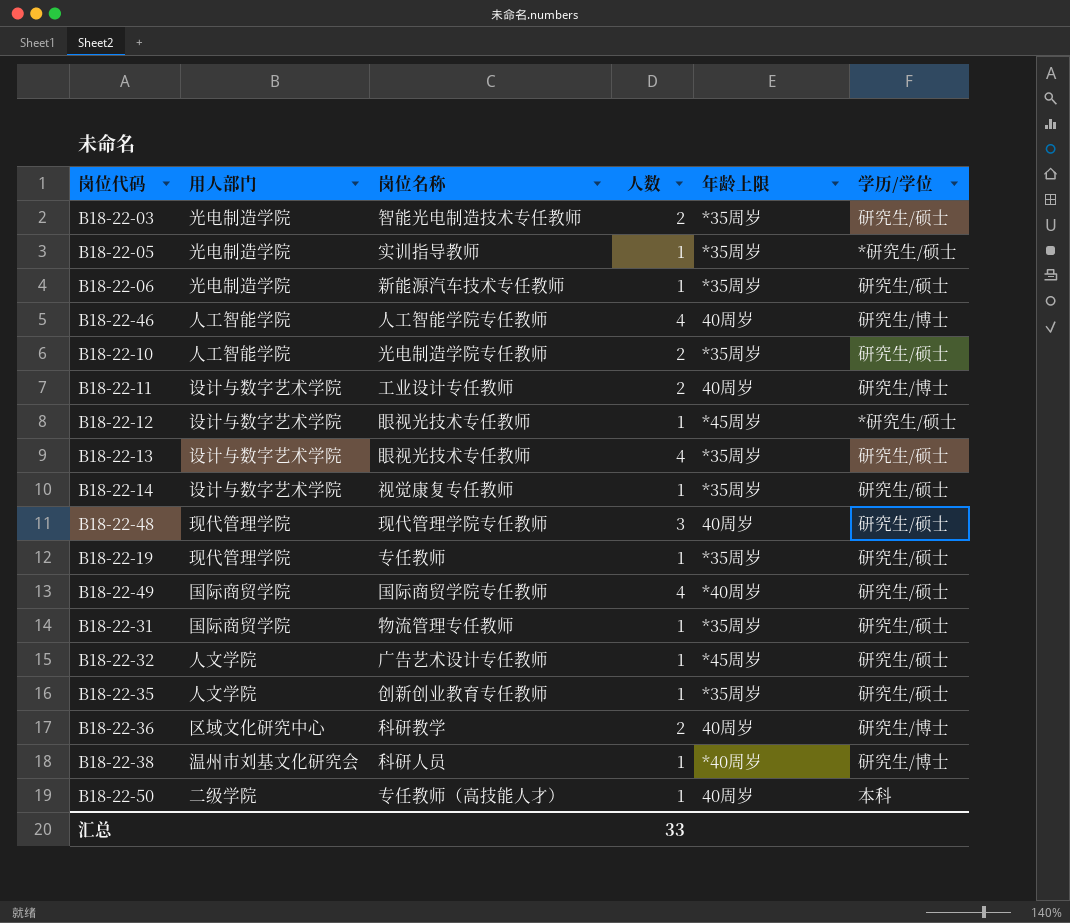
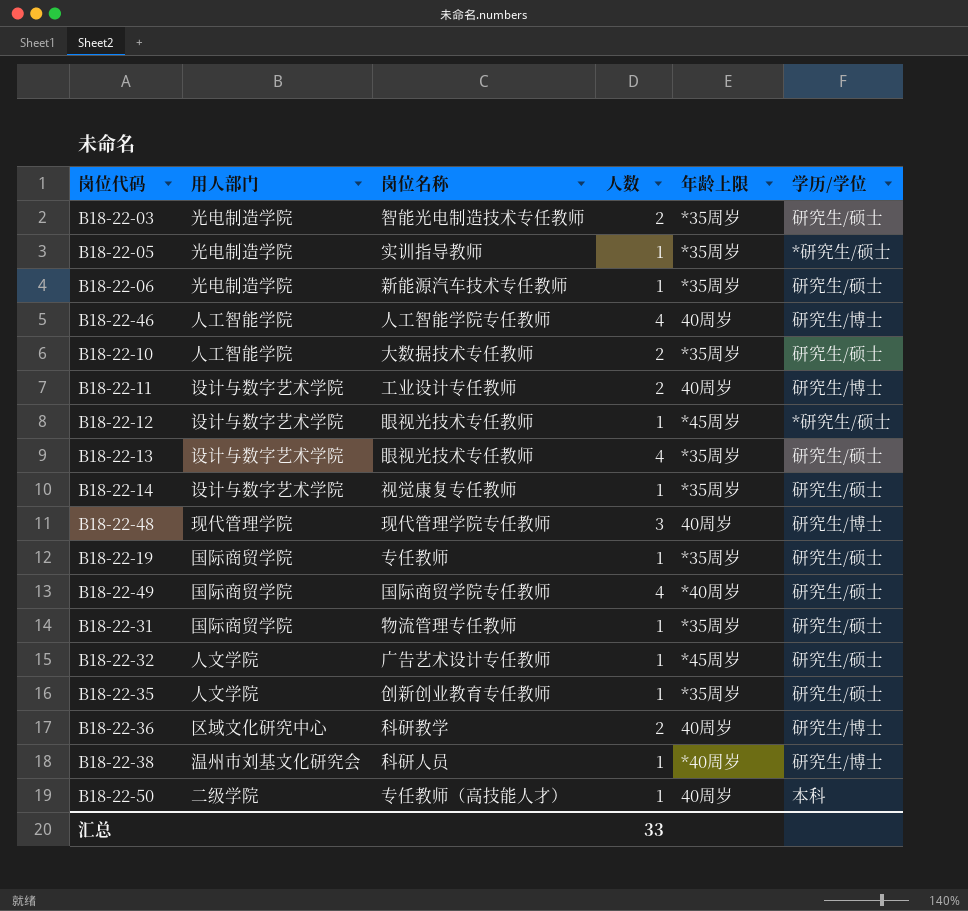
B18-22-10 | 岗位名称: 光电制造学院专任教师 -> 大数据技术专任教师
B18-22-48 | 学历/学位: 研究生/硕士 -> 研究生/博士
B18-22-19 | 用人部门: 现代管理学院 -> 国际商贸学院

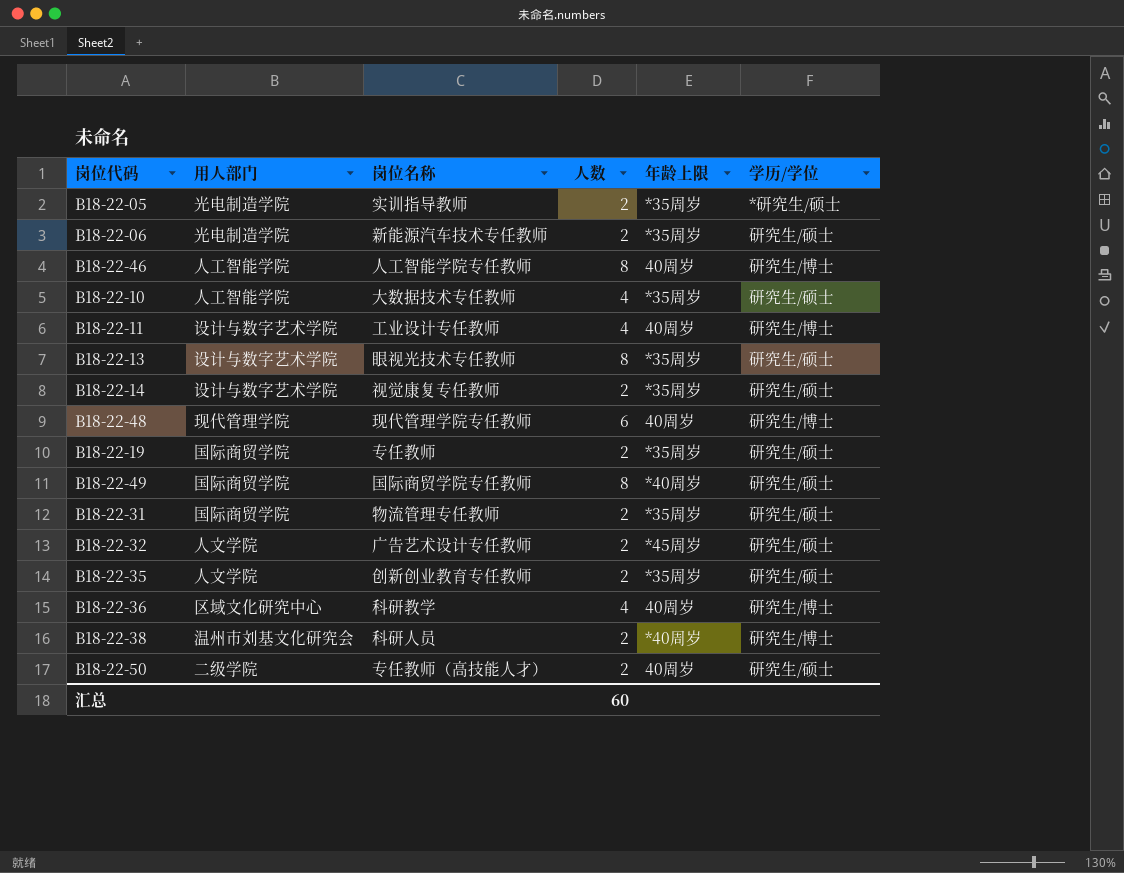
row B18-22-03: 光电制造学院 | 智能光电制造技术专任教师 | 2 | *35周岁 | 研究生/硕士 -> none
row B18-22-12: 设计与数字艺术学院 | 眼视光技术专任教师 | 1 | *45周岁 | *研究生/硕士 -> none
B18-22-05 | 人数: 1 -> 2
B18-22-06 | 人数: 1 -> 2
B18-22-46 | 人数: 4 -> 8
B18-22-10 | 人数: 2 -> 4
B18-22-11 | 人数: 2 -> 4
B18-22-13 | 人数: 4 -> 8
B18-22-14 | 人数: 1 -> 2
B18-22-48 | 人数: 3 -> 6
B18-22-19 | 人数: 1 -> 2
B18-22-49 | 人数: 4 -> 8
B18-22-31 | 人数: 1 -> 2
B18-22-32 | 人数: 1 -> 2
B18-22-35 | 人数: 1 -> 2
B18-22-36 | 人数: 2 -> 4
B18-22-38 | 人数: 1 -> 2
B18-22-50 | 人数: 1 -> 2
B18-22-50 | 学历/学位: 本科 -> 研究生/硕士
汇总 | 人数: 33 -> 60

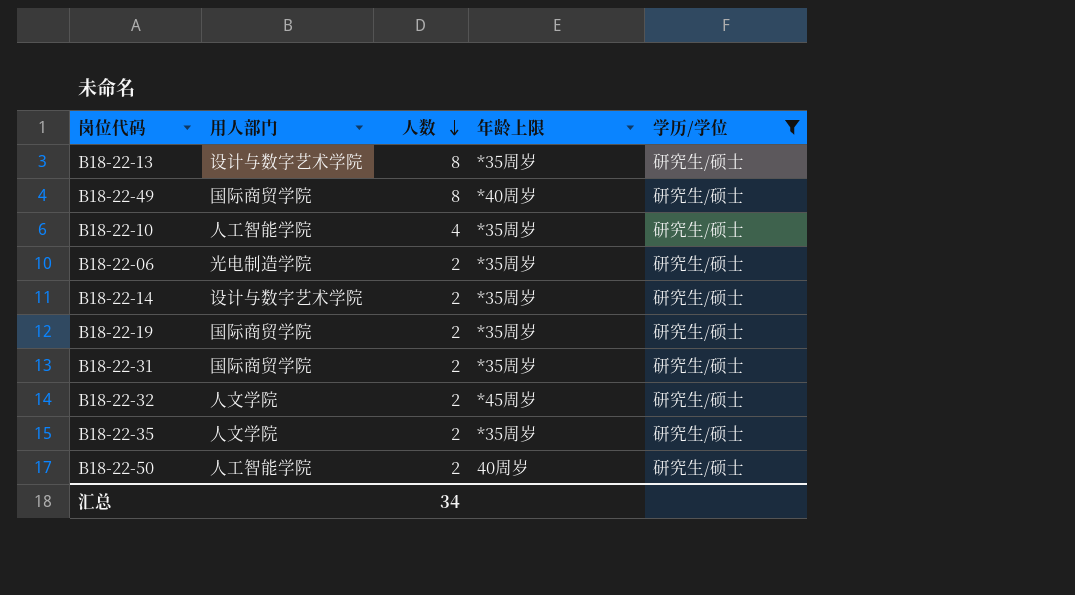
filter: none -> 学历/学位 = 研究生/硕士
row order: none -> 人数 descending
column 岗位名称 | position: 3 -> none
B18-22-50 | 用人部门: 二级学院 -> 人工智能学院
汇总 | 人数: 60 -> 34

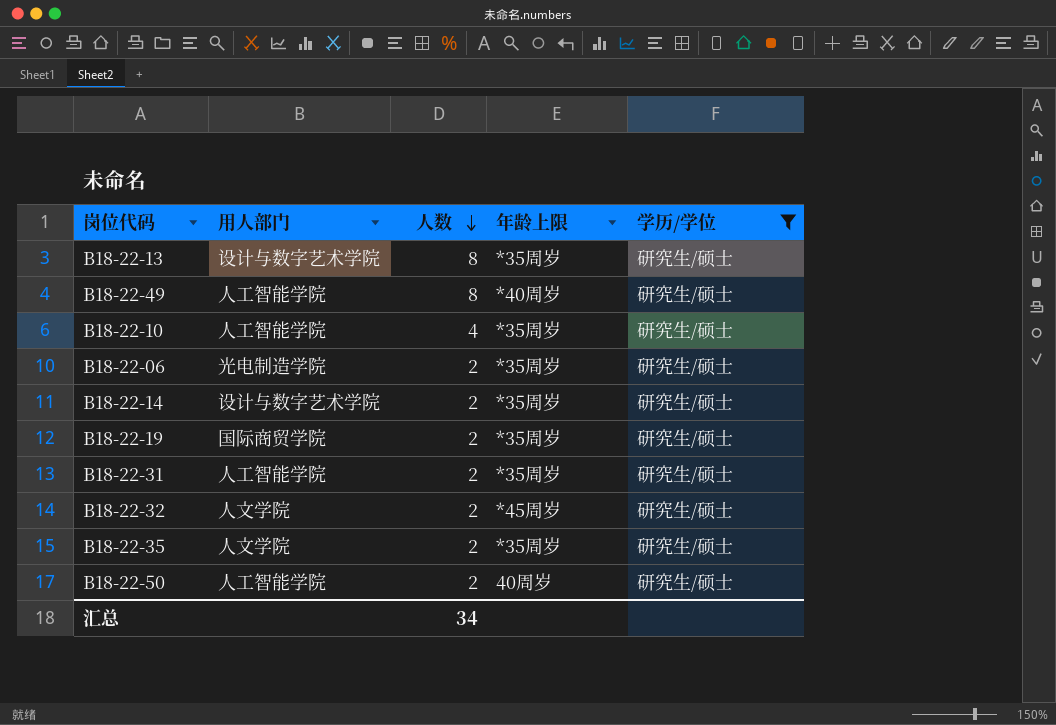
B18-22-49 | 用人部门: 国际商贸学院 -> 人工智能学院
B18-22-31 | 用人部门: 国际商贸学院 -> 人工智能学院

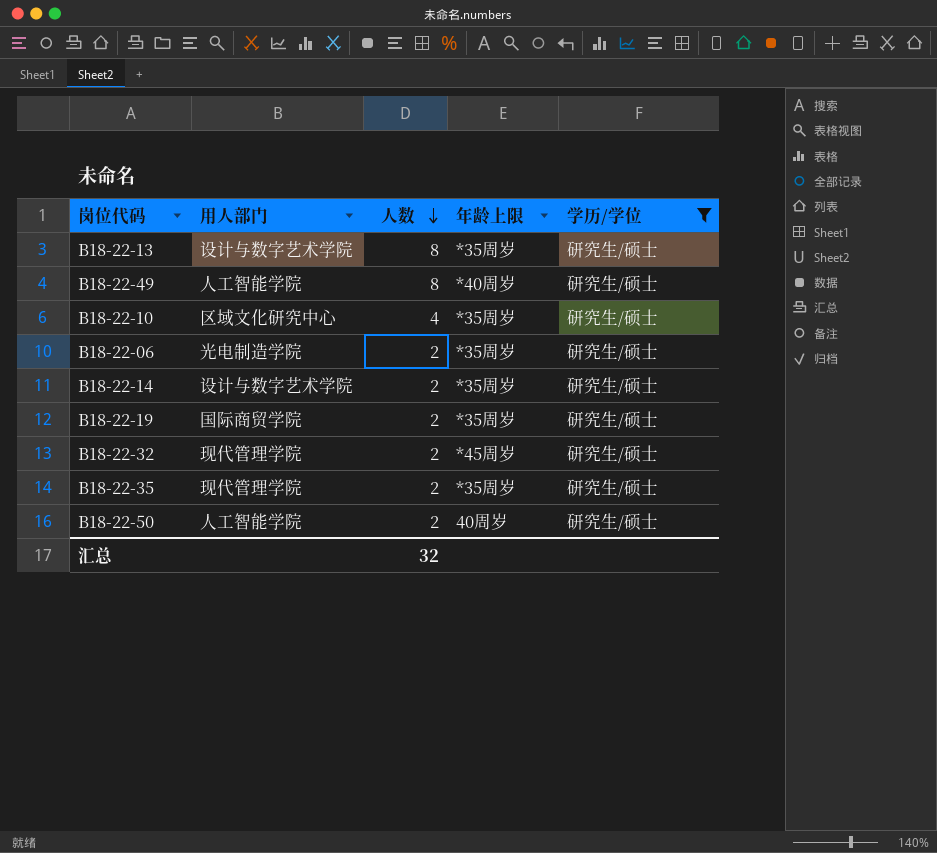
row B18-22-31: 人工智能学院 | 2 | *35周岁 | 研究生/硕士 -> none
B18-22-10 | 用人部门: 人工智能学院 -> 区域文化研究中心
B18-22-32 | 用人部门: 人文学院 -> 现代管理学院
B18-22-35 | 用人部门: 人文学院 -> 现代管理学院
汇总 | 人数: 34 -> 32

